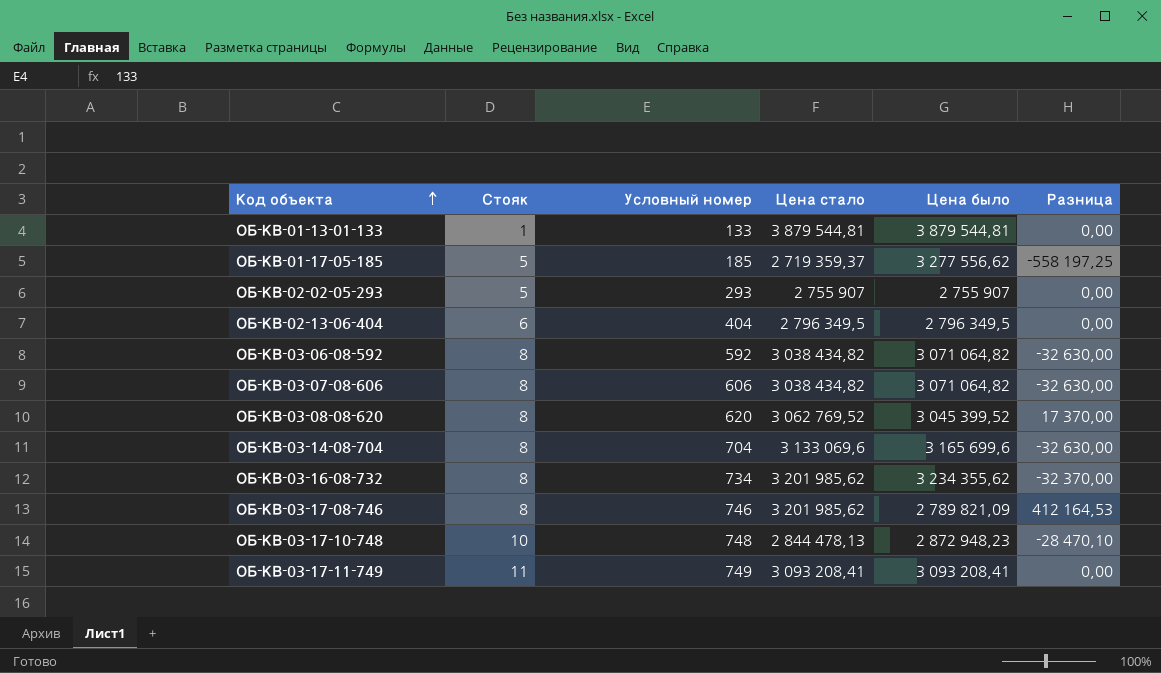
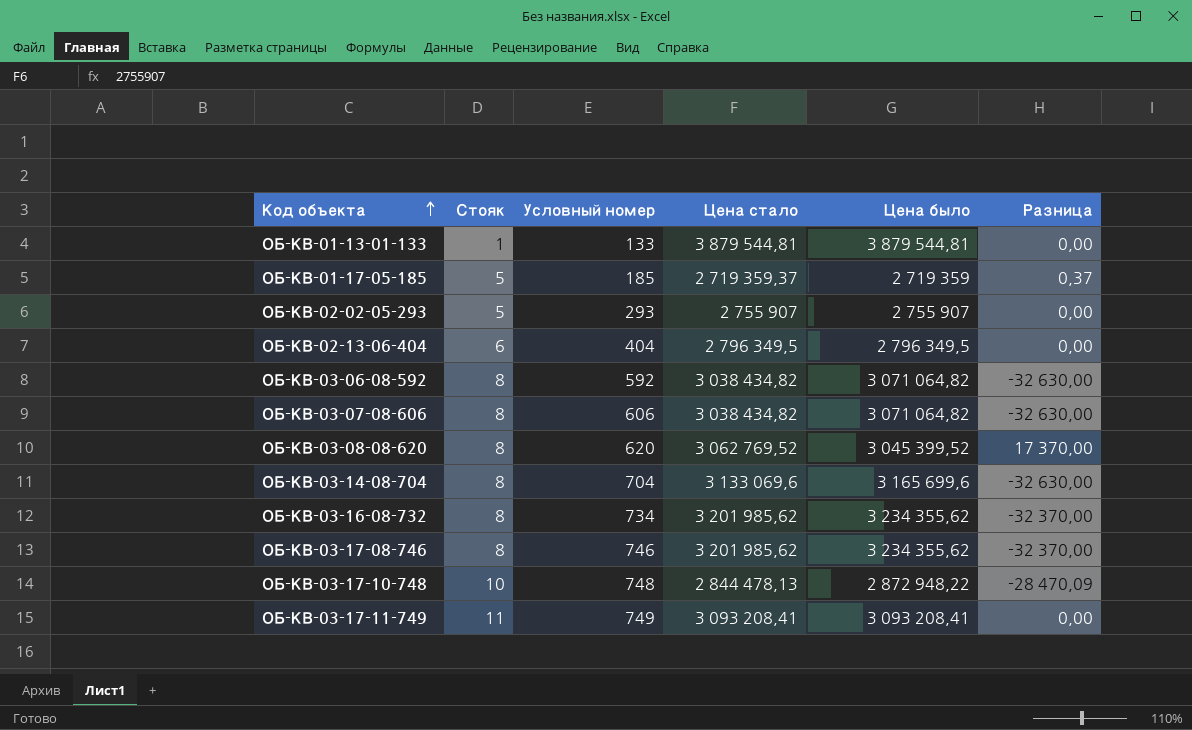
ОБ-КВ-01-17-05-185 | Цена было: 3 277 556,62 -> 2 719 359
ОБ-КВ-01-17-05-185 | Разница: -558 197,25 -> 0,37
ОБ-КВ-03-17-08-746 | Цена было: 2 789 821,09 -> 3 234 355,62
ОБ-КВ-03-17-08-746 | Разница: 412 164,53 -> -32 370,00
ОБ-КВ-03-17-10-748 | Цена было: 2 872 948,23 -> 2 872 948,22
ОБ-КВ-03-17-10-748 | Разница: -28 470,10 -> -28 470,09

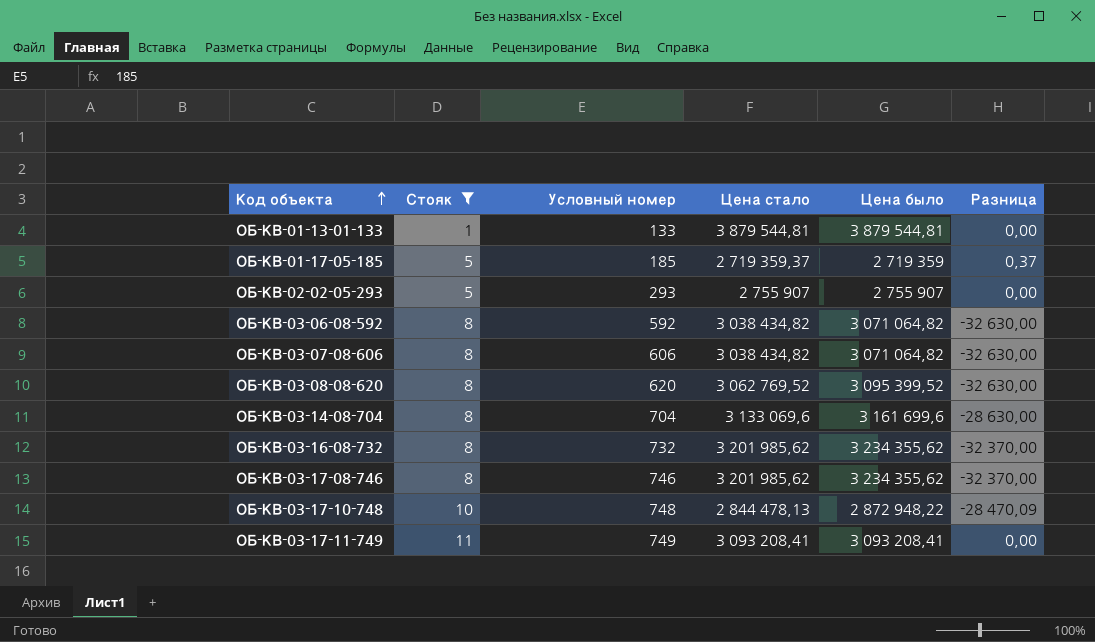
filter: none -> Стояк != 6
ОБ-КВ-03-08-08-620 | Цена было: 3 045 399,52 -> 3 095 399,52
ОБ-КВ-03-08-08-620 | Разница: 17 370,00 -> -32 630,00
ОБ-КВ-03-14-08-704 | Цена было: 3 165 699,6 -> 3 161 699,6
ОБ-КВ-03-14-08-704 | Разница: -32 630,00 -> -28 630,00
ОБ-КВ-03-16-08-732 | Условный номер: 734 -> 732

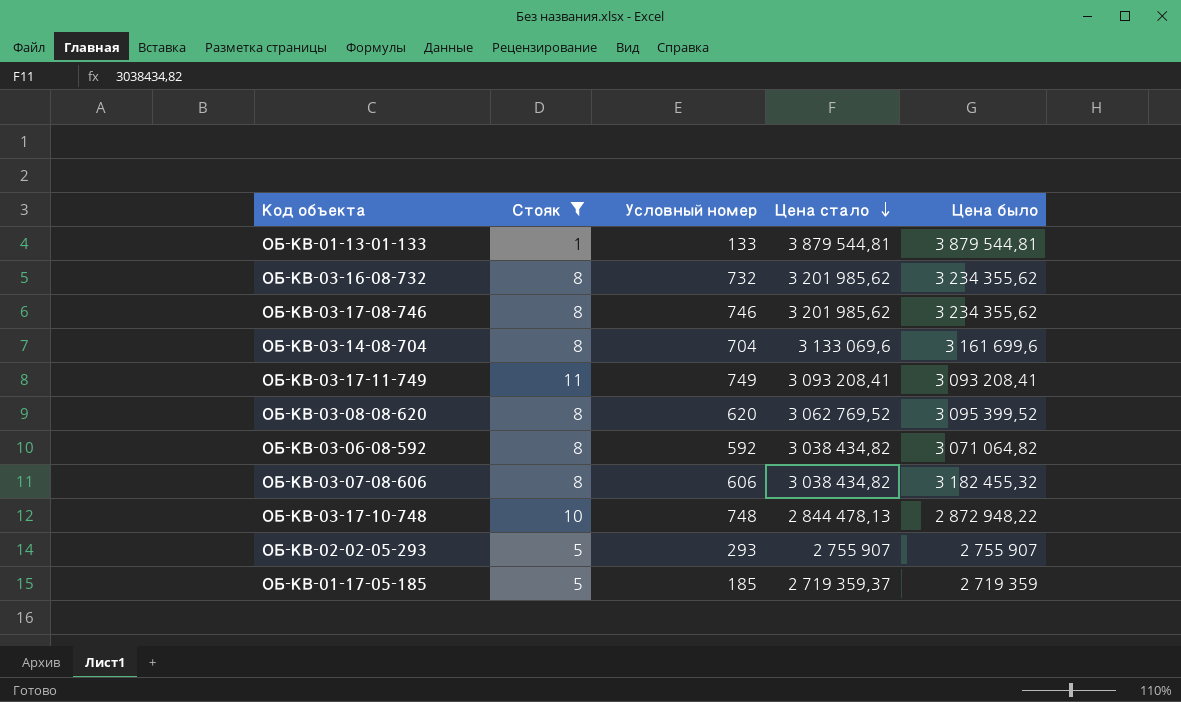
row order: Код объекта ascending -> Цена стало descending
column Разница | formula: [Цена стало] - [Цена было] -> none
ОБ-КВ-03-07-08-606 | Цена было: 3 071 064,82 -> 3 182 455,32

